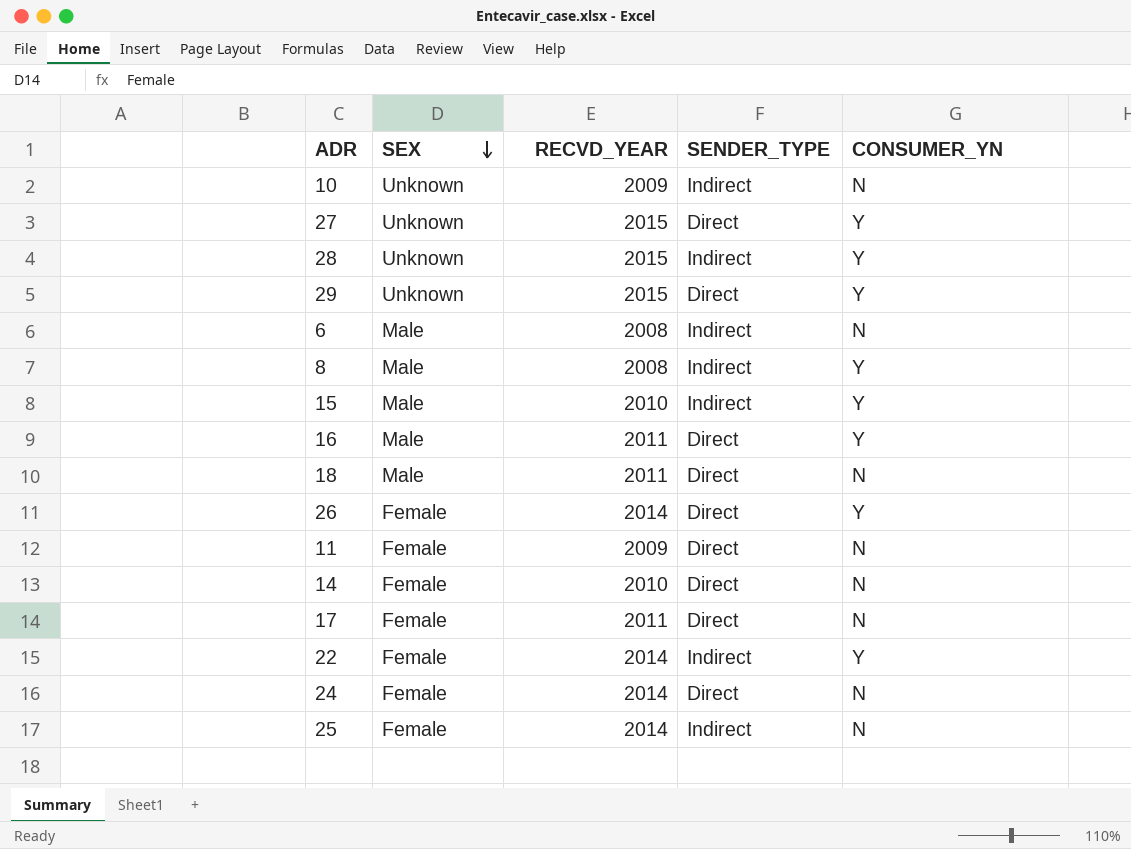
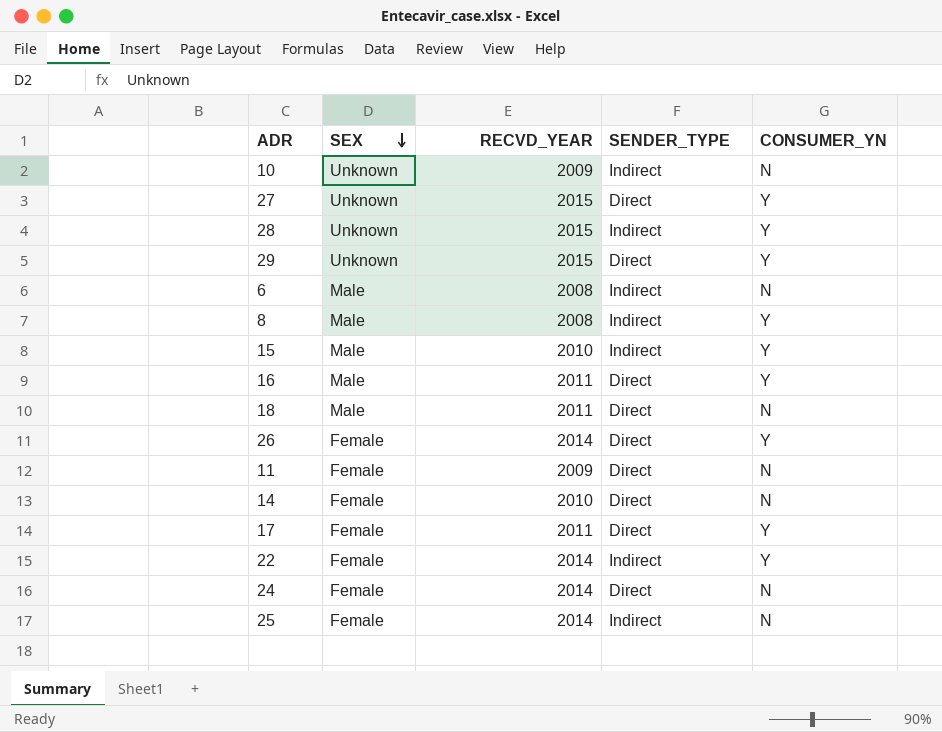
17 | CONSUMER_YN: N -> Y

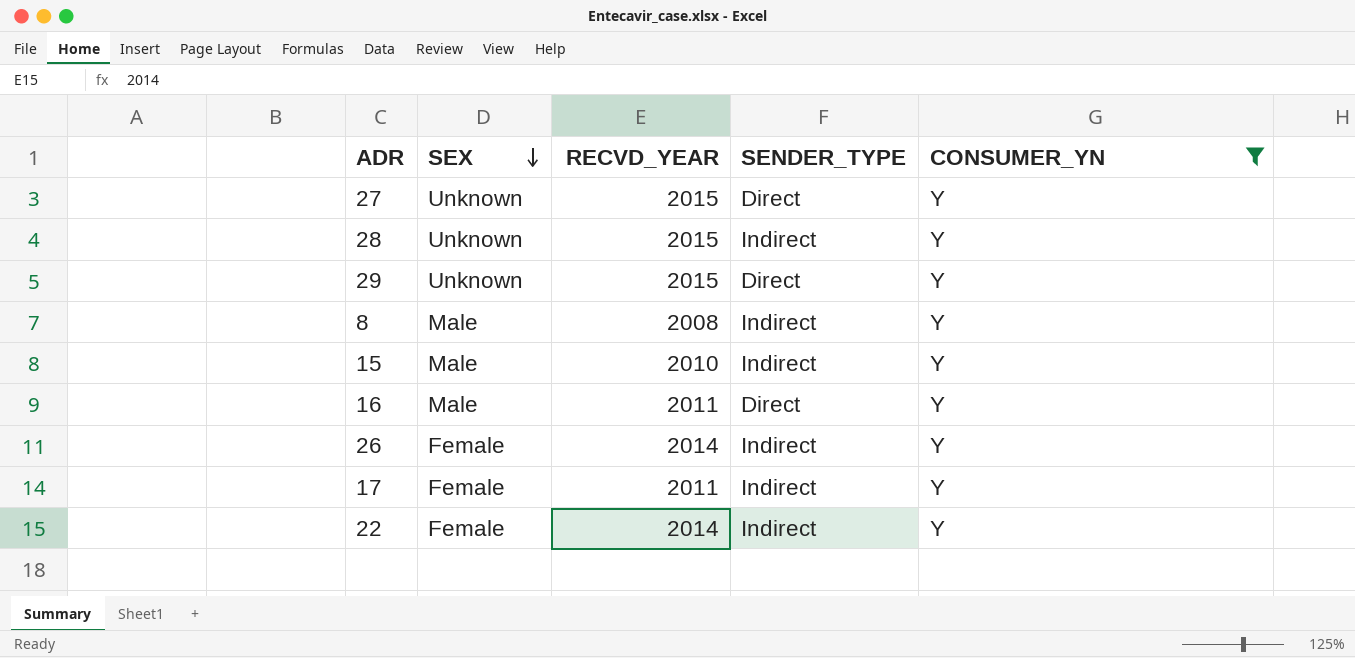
filter: none -> CONSUMER_YN = Y
26 | SENDER_TYPE: Direct -> Indirect
17 | SENDER_TYPE: Direct -> Indirect

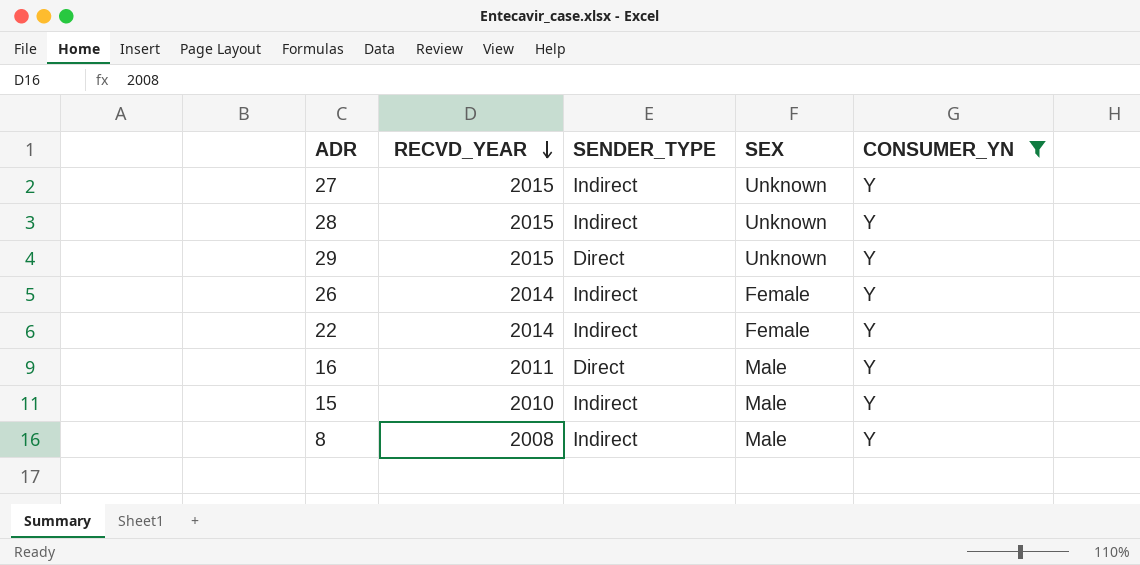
row order: SEX descending -> RECVD_YEAR descending
column SEX | position: 2 -> 4
row 17: Female | 2011 | Indirect | Y -> none
27 | SENDER_TYPE: Direct -> Indirect

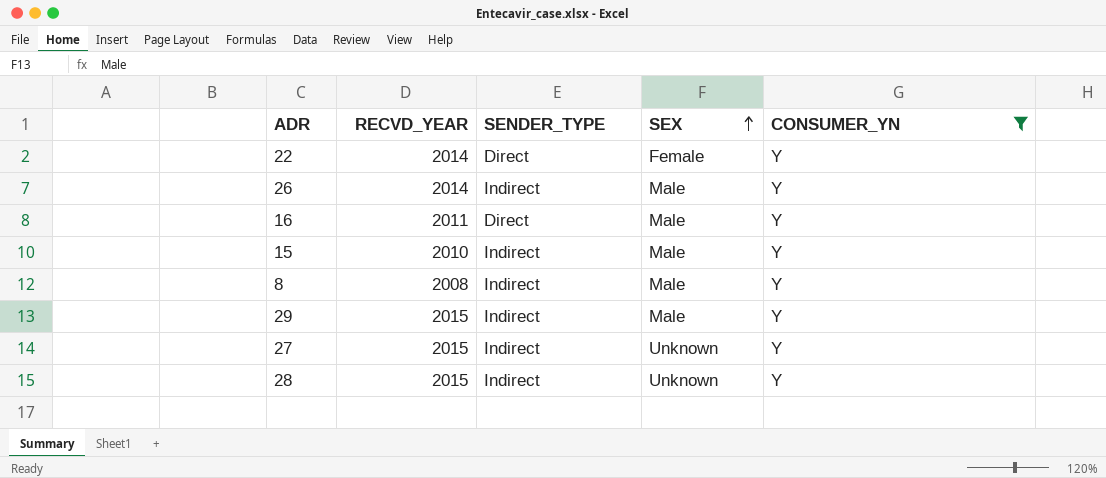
row order: RECVD_YEAR descending -> SEX ascending
22 | SENDER_TYPE: Indirect -> Direct
26 | SEX: Female -> Male
29 | SENDER_TYPE: Direct -> Indirect
29 | SEX: Unknown -> Male

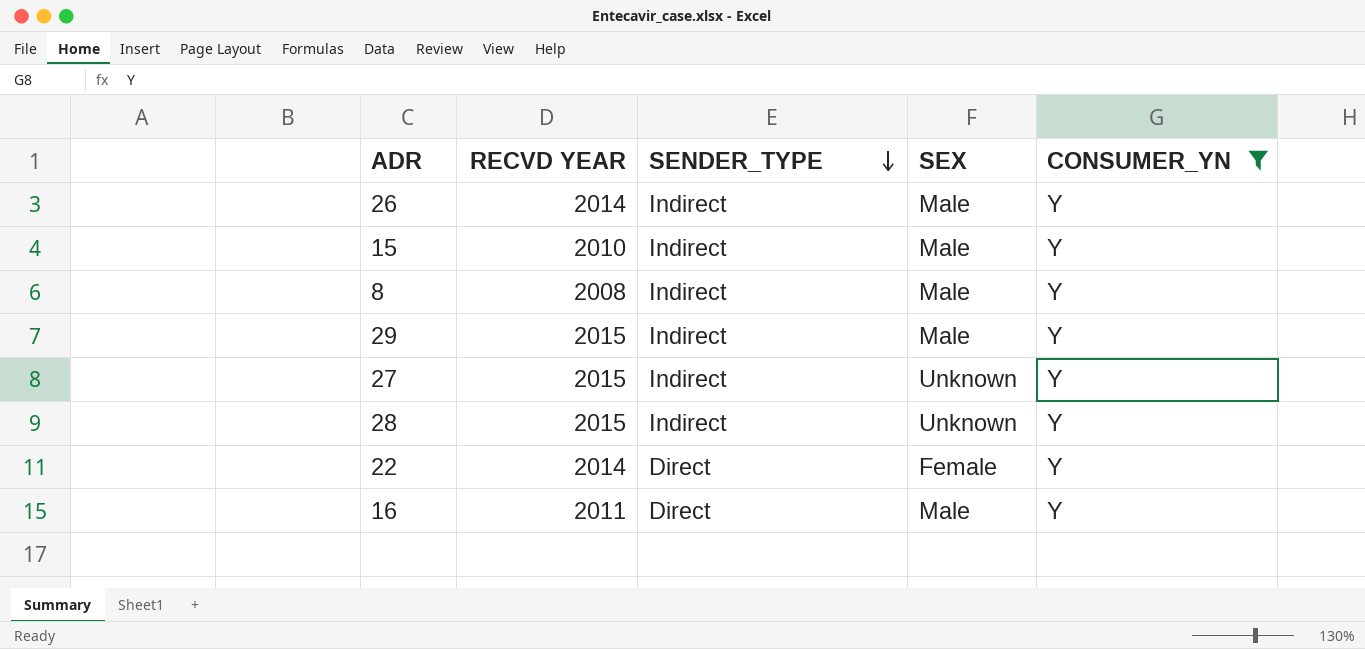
row order: SEX ascending -> SENDER_TYPE descending
column name: RECVD_YEAR -> RECVD YEAR

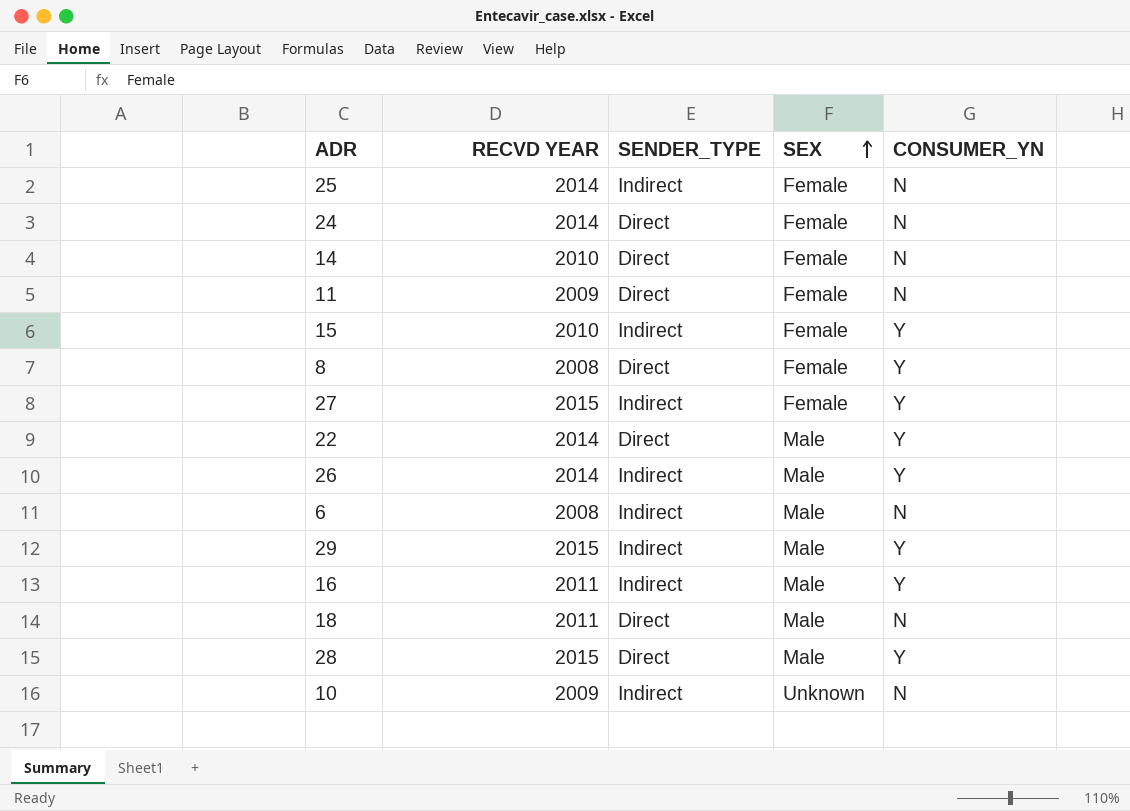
filter: CONSUMER_YN = Y -> none
row order: SENDER_TYPE descending -> SEX ascending
15 | SEX: Male -> Female
8 | SENDER_TYPE: Indirect -> Direct
8 | SEX: Male -> Female
27 | SEX: Unknown -> Female
22 | SEX: Female -> Male
16 | SENDER_TYPE: Direct -> Indirect
28 | SENDER_TYPE: Indirect -> Direct
28 | SEX: Unknown -> Male

